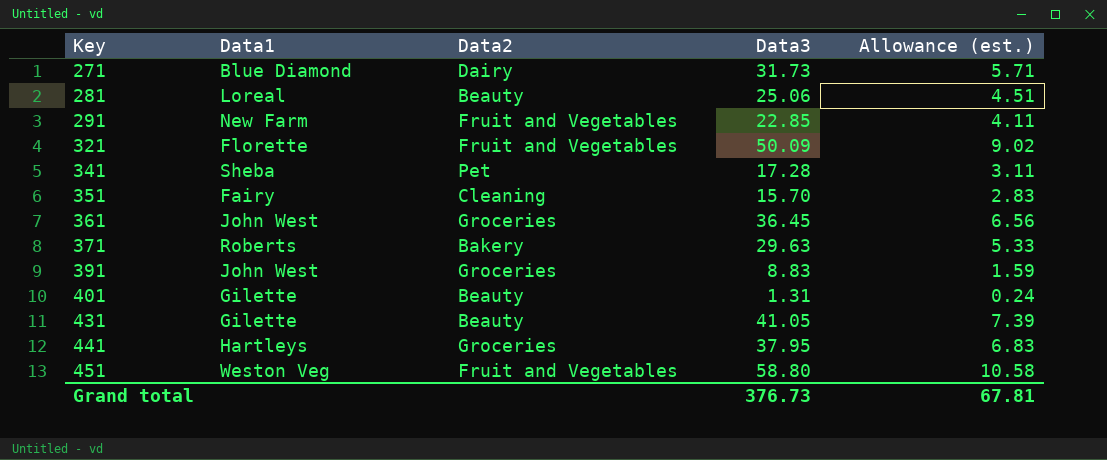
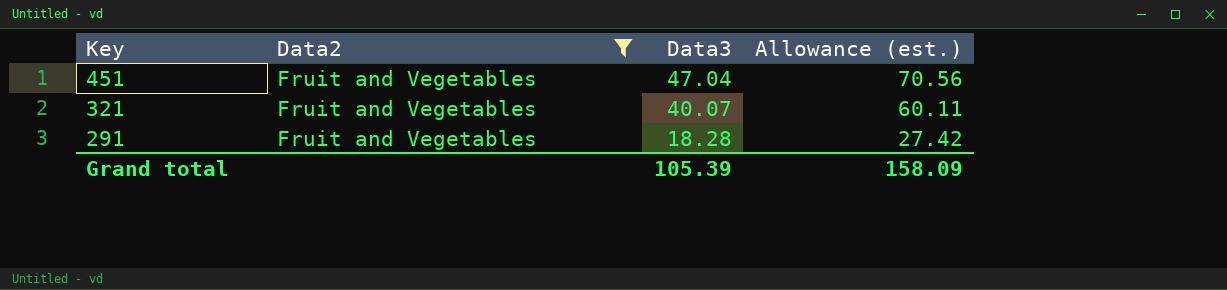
filter: none -> Data2 = Fruit and Vegetables
row order: Key ascending -> Key descending
column Data1 | position: 2 -> none
column Allowance (est.) | formula: [Data3] * 0.18 -> [Data3] * 1.5
451 | Data3: 58.80 -> 47.04
321 | Data3: 50.09 -> 40.07
291 | Data3: 22.85 -> 18.28
Grand total | Data3: 376.73 -> 105.39
Grand total | Allowance (est.): 67.81 -> 158.09

